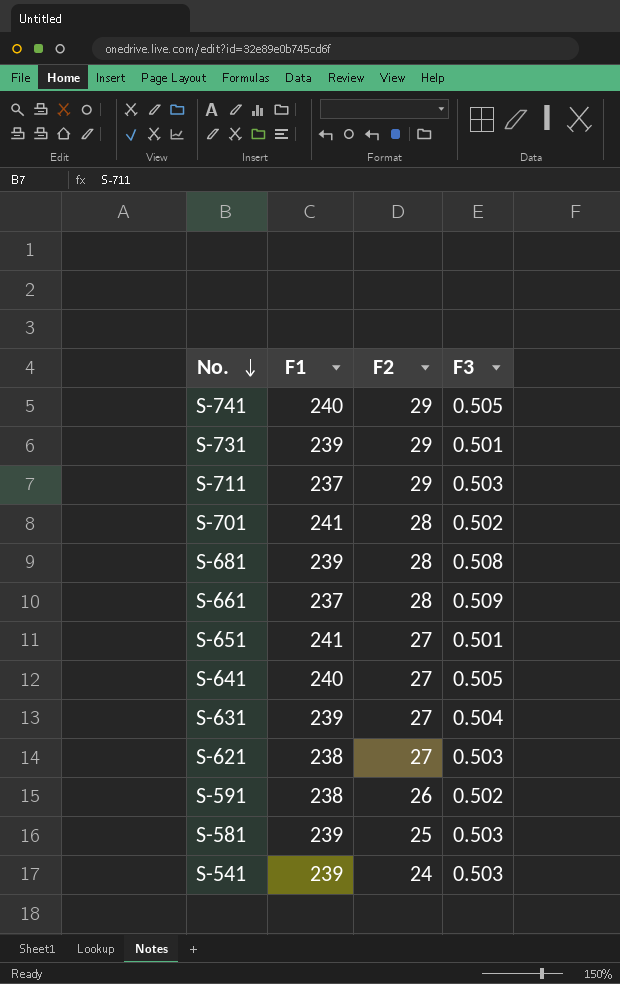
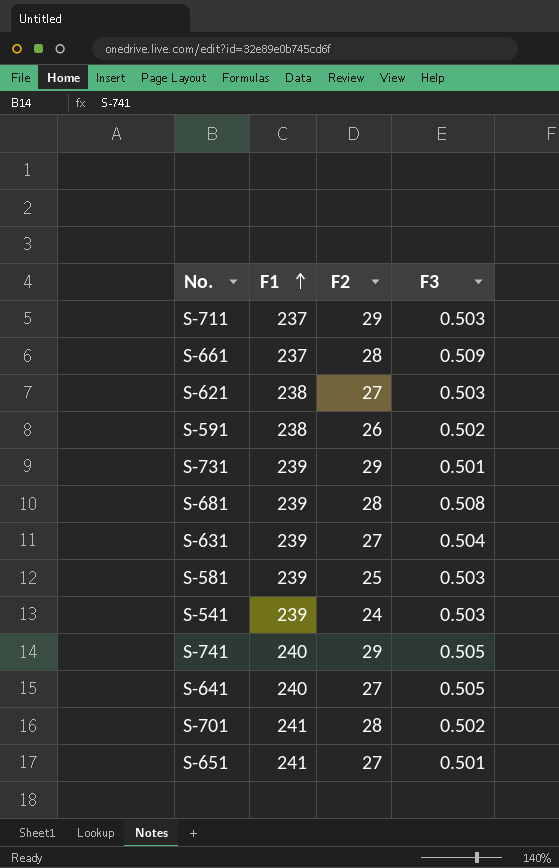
row order: No. descending -> F1 ascending

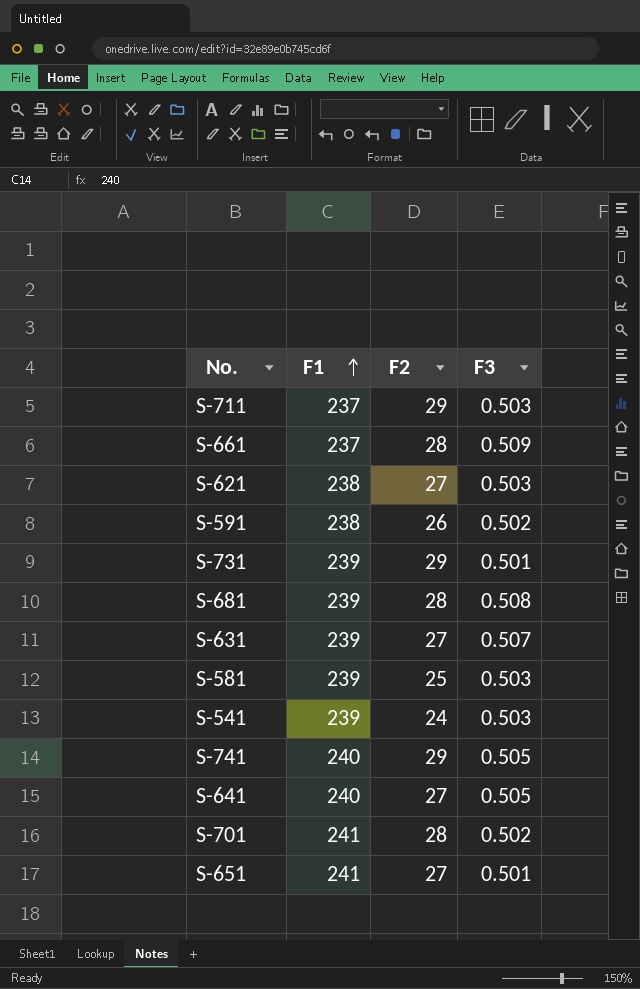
S-631 | F3: 0.504 -> 0.507

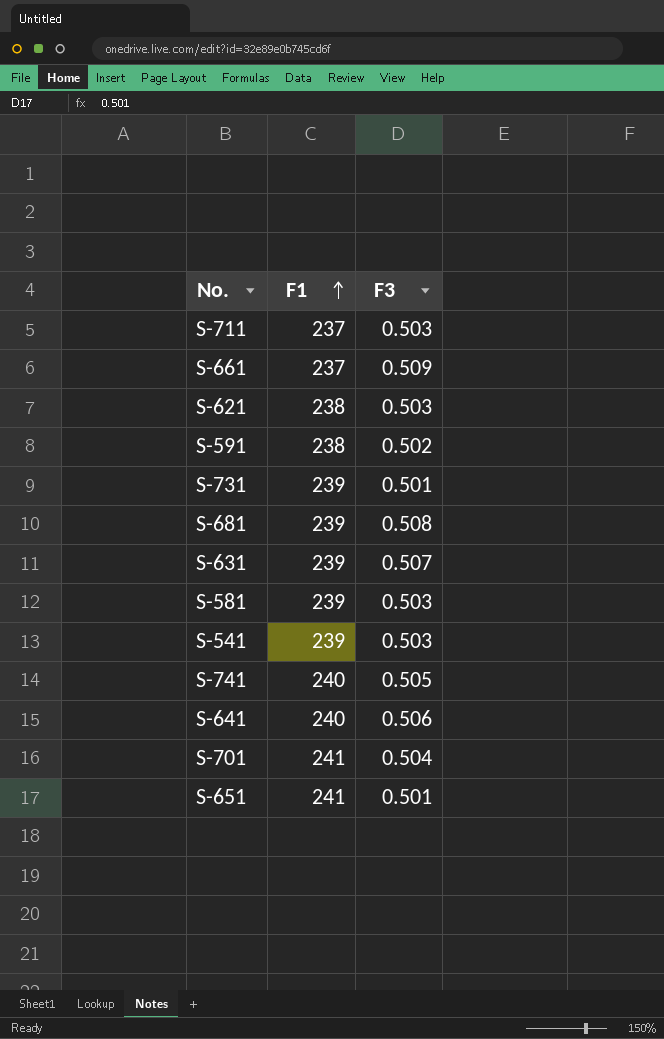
column F2 | position: 3 -> none
S-641 | F3: 0.505 -> 0.506
S-701 | F3: 0.502 -> 0.504

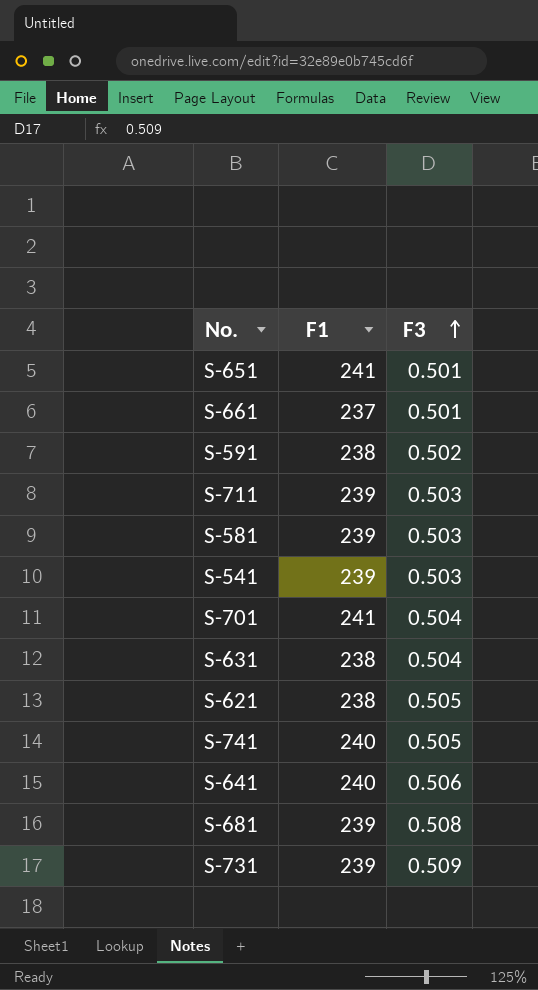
row order: F1 ascending -> F3 ascending
S-661 | F3: 0.509 -> 0.501
S-711 | F1: 237 -> 239
S-631 | F1: 239 -> 238
S-631 | F3: 0.507 -> 0.504
S-621 | F3: 0.503 -> 0.505
S-731 | F3: 0.501 -> 0.509

